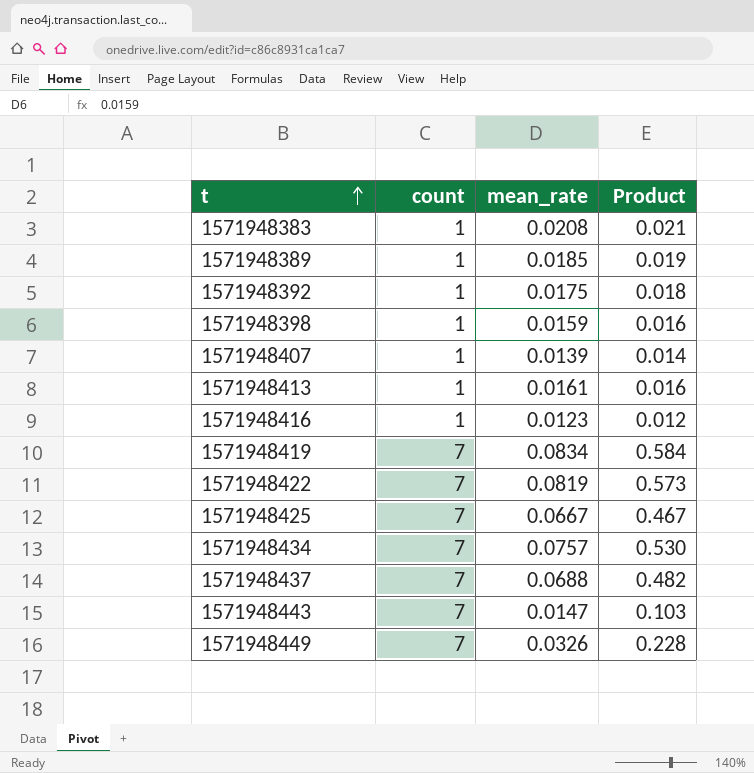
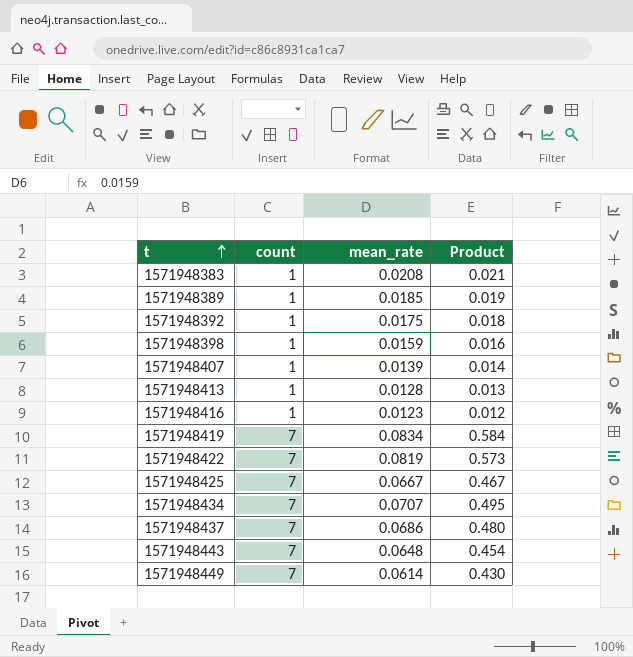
1571948413 | mean_rate: 0.0161 -> 0.0128
1571948413 | Product: 0.016 -> 0.013
1571948434 | mean_rate: 0.0757 -> 0.0707
1571948434 | Product: 0.530 -> 0.495
1571948437 | mean_rate: 0.0688 -> 0.0686
1571948437 | Product: 0.482 -> 0.480
1571948443 | mean_rate: 0.0147 -> 0.0648
1571948443 | Product: 0.103 -> 0.454
1571948449 | mean_rate: 0.0326 -> 0.0614
1571948449 | Product: 0.228 -> 0.430

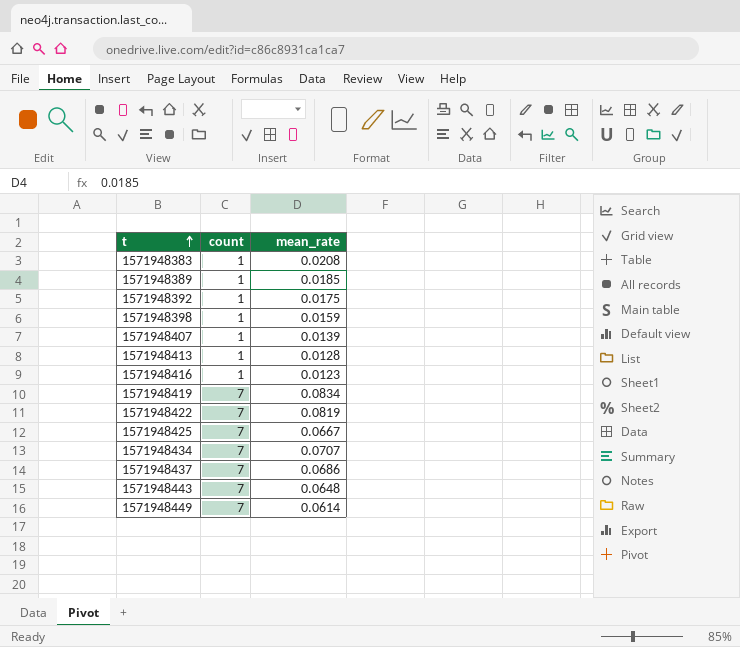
column Product | formula: [count] * [mean_rate] -> none

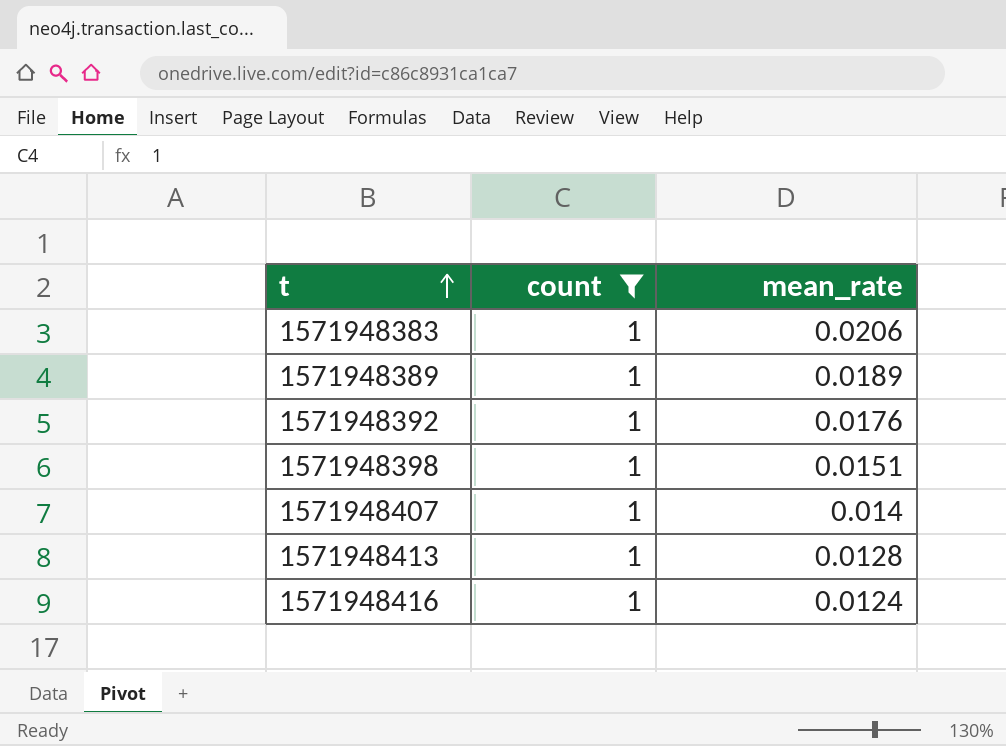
filter: none -> count = 1
1571948383 | mean_rate: 0.0208 -> 0.0206
1571948389 | mean_rate: 0.0185 -> 0.0189
1571948392 | mean_rate: 0.0175 -> 0.0176
1571948398 | mean_rate: 0.0159 -> 0.0151
1571948407 | mean_rate: 0.0139 -> 0.014
1571948416 | mean_rate: 0.0123 -> 0.0124

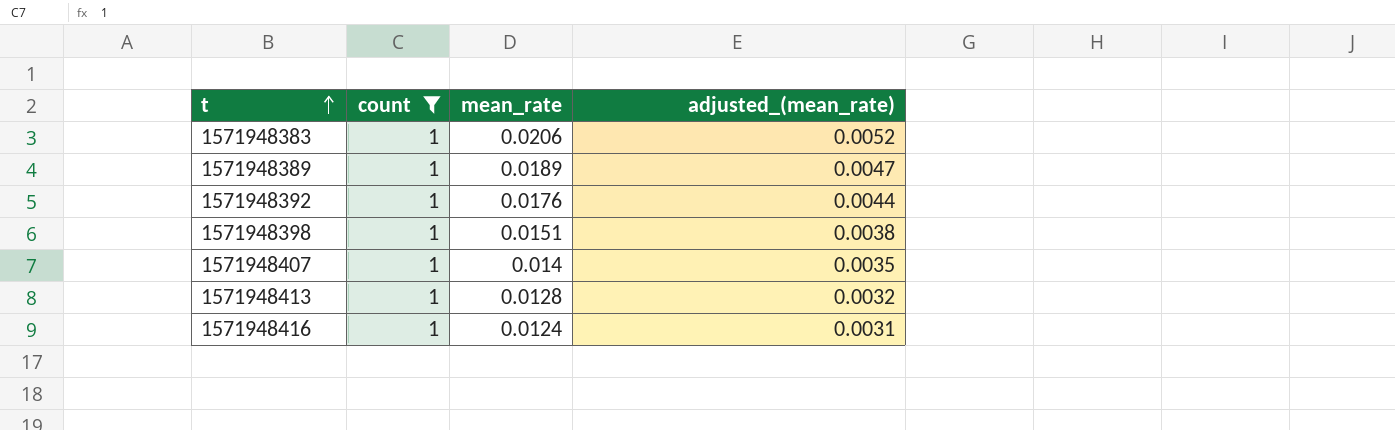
column adjusted_(mean_rate) | formula: none -> [mean_rate] * 0.25

